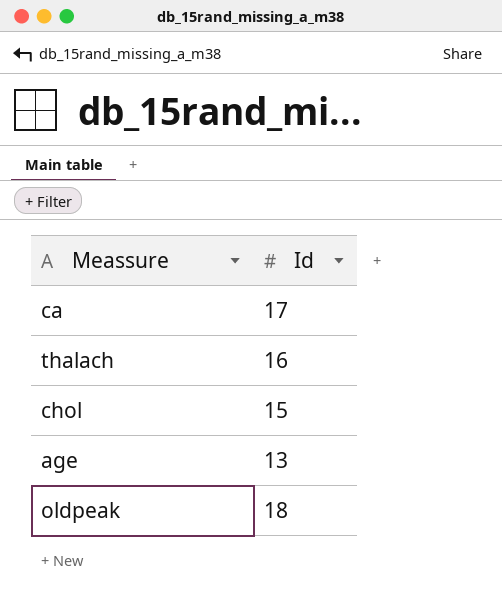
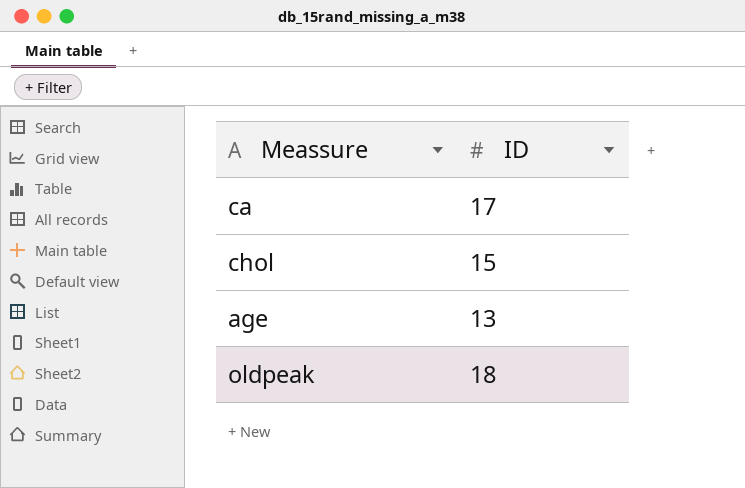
column name: Id -> ID
row thalach: 16 -> none

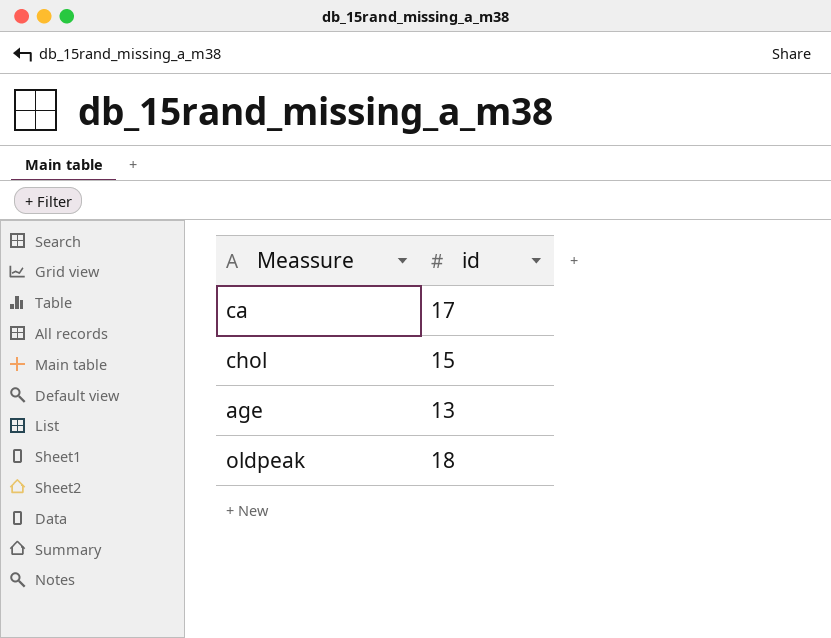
column name: ID -> id

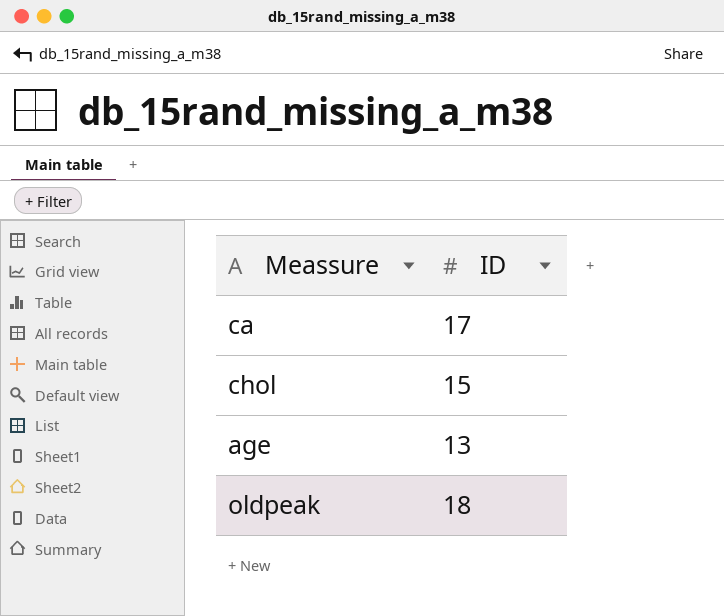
column name: id -> ID

